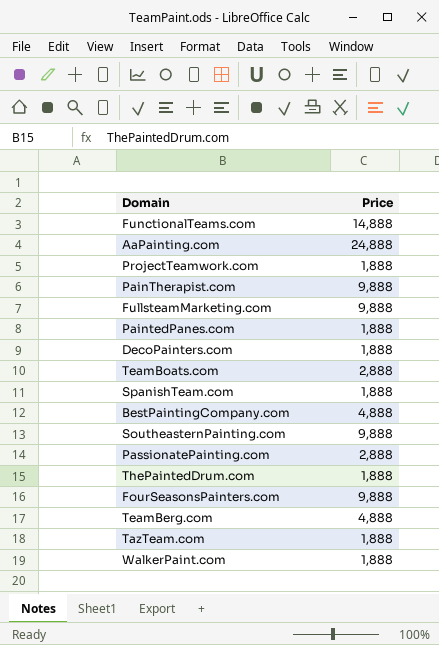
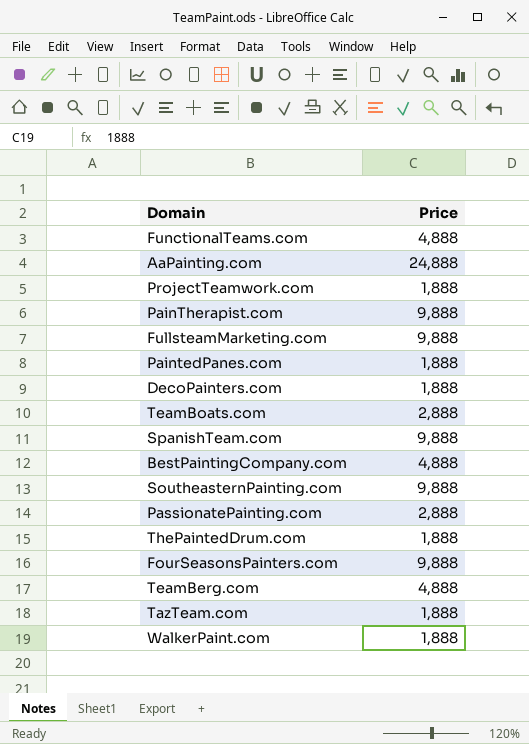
FunctionalTeams.com | Price: 14,888 -> 4,888
SpanishTeam.com | Price: 1,888 -> 9,888

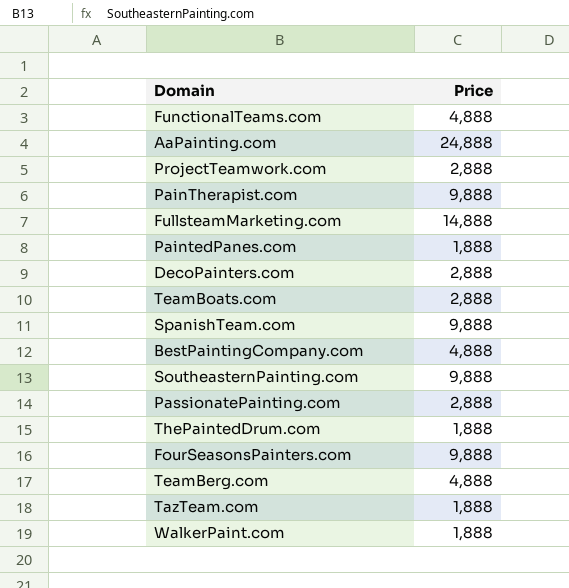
ProjectTeamwork.com | Price: 1,888 -> 2,888
FullsteamMarketing.com | Price: 9,888 -> 14,888
DecoPainters.com | Price: 1,888 -> 2,888

